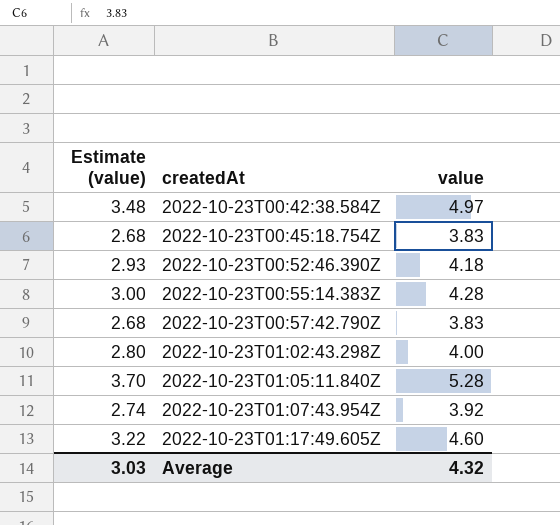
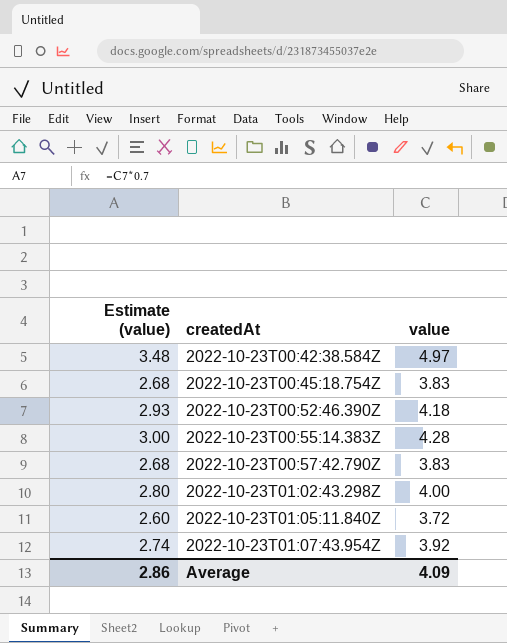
row 2022-10-23T01:17:49.605Z: 3.22 | 4.60 -> none
2022-10-23T01:05:11.840Z | Estimate (value): 3.70 -> 2.60
2022-10-23T01:05:11.840Z | value: 5.28 -> 3.72
Average | Estimate (value): 3.03 -> 2.86
Average | value: 4.32 -> 4.09

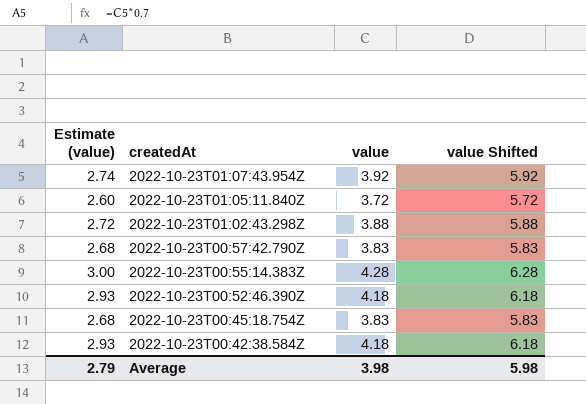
row order: createdAt ascending -> createdAt descending
column value Shifted | formula: none -> [value] + 2
2022-10-23T01:02:43.298Z | Estimate (value): 2.80 -> 2.72
2022-10-23T01:02:43.298Z | value: 4.00 -> 3.88
2022-10-23T00:42:38.584Z | Estimate (value): 3.48 -> 2.93
2022-10-23T00:42:38.584Z | value: 4.97 -> 4.18
Average | Estimate (value): 2.86 -> 2.79
Average | value: 4.09 -> 3.98

